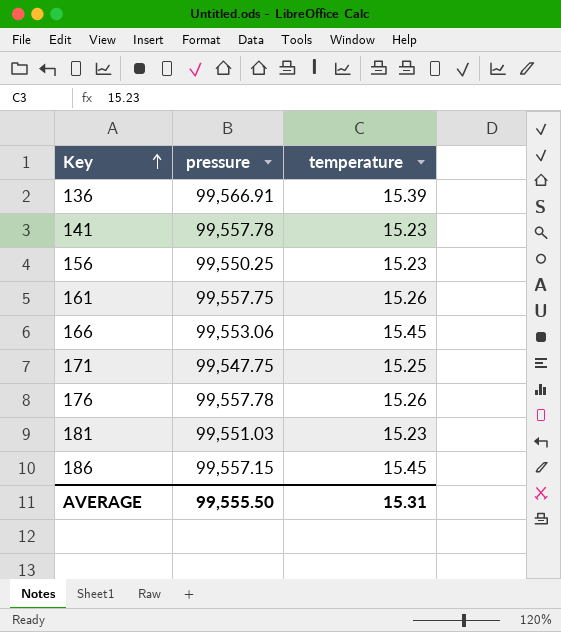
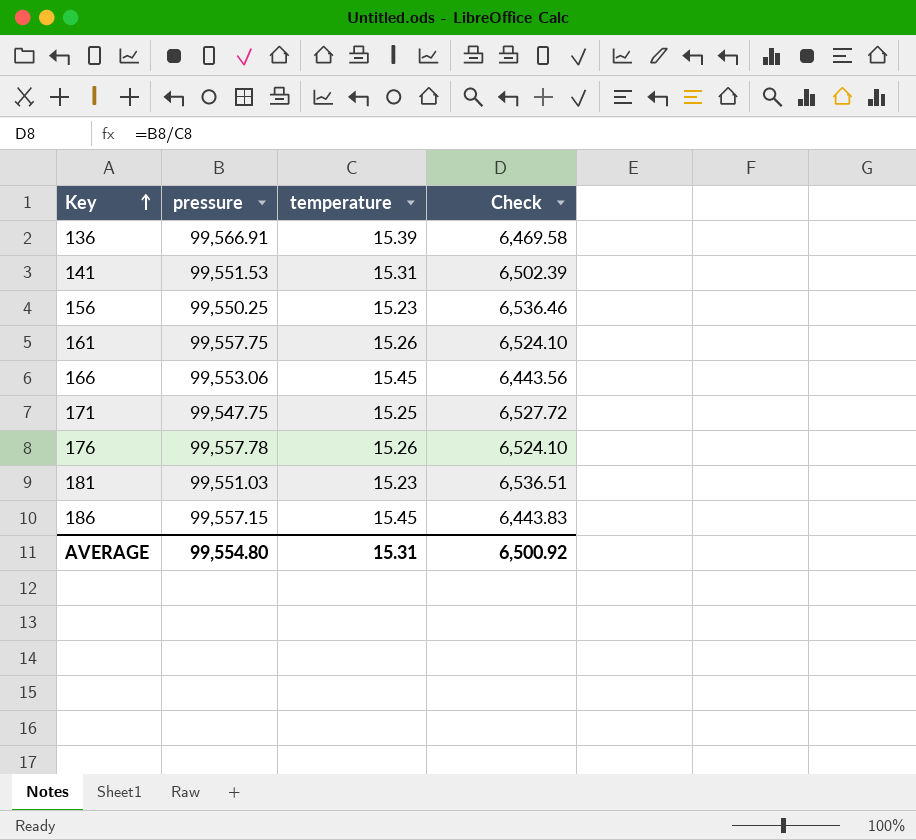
column Check | formula: none -> [pressure] / [temperature]
141 | pressure: 99,557.78 -> 99,551.53
141 | temperature: 15.23 -> 15.31
AVERAGE | pressure: 99,555.50 -> 99,554.80

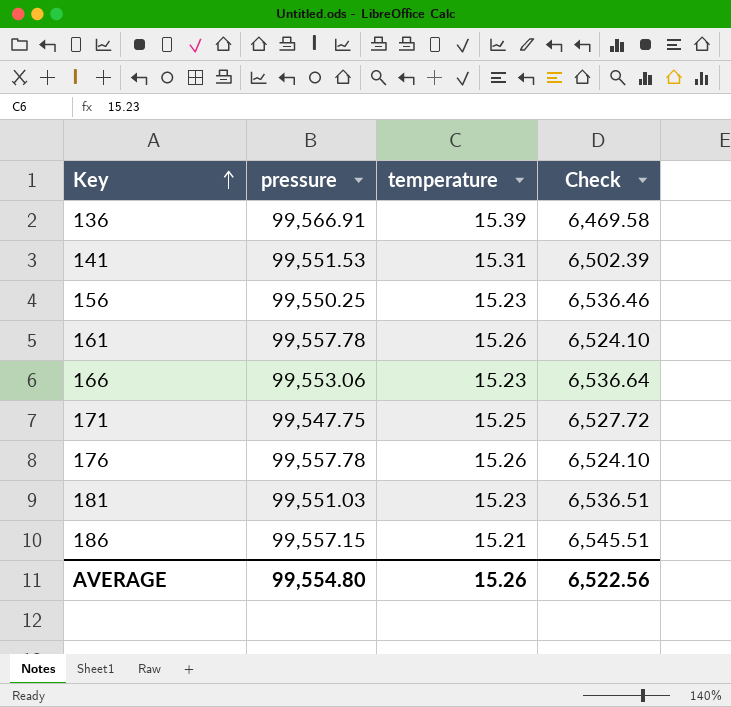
161 | pressure: 99,557.75 -> 99,557.78
166 | temperature: 15.45 -> 15.23
166 | Check: 6,443.56 -> 6,536.64
186 | temperature: 15.45 -> 15.21
186 | Check: 6,443.83 -> 6,545.51
AVERAGE | temperature: 15.31 -> 15.26
AVERAGE | Check: 6,500.92 -> 6,522.56

